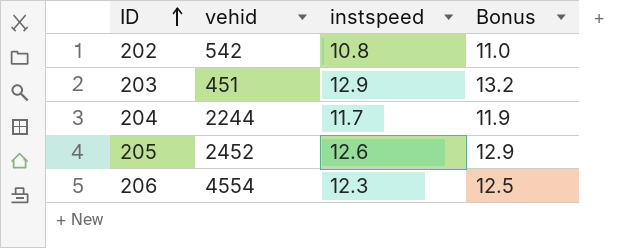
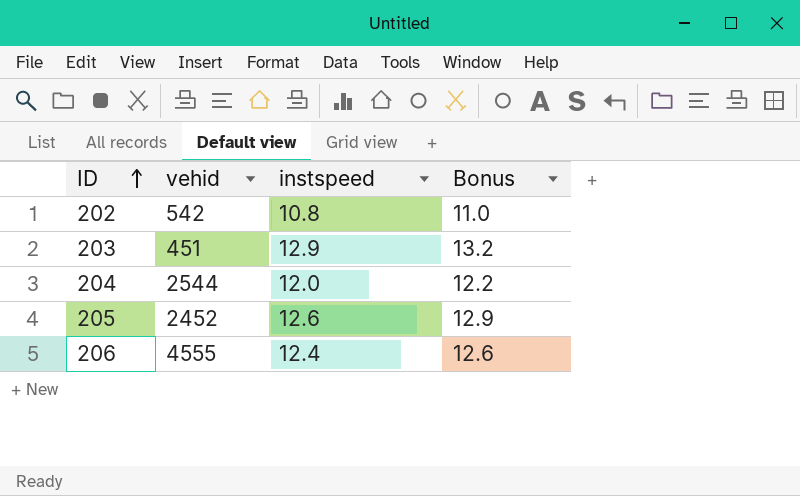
204 | vehid: 2244 -> 2544
204 | instspeed: 11.7 -> 12.0
204 | Bonus: 11.9 -> 12.2
206 | vehid: 4554 -> 4555
206 | instspeed: 12.3 -> 12.4
206 | Bonus: 12.5 -> 12.6

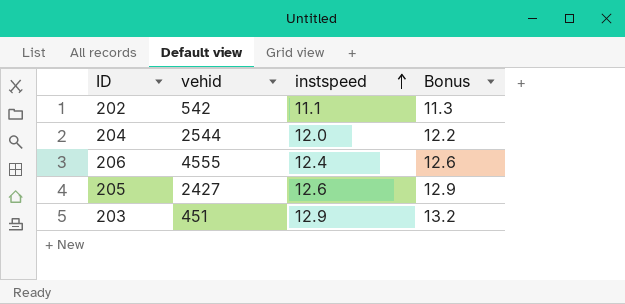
row order: ID ascending -> instspeed ascending
202 | instspeed: 10.8 -> 11.1
202 | Bonus: 11.0 -> 11.3
205 | vehid: 2452 -> 2427

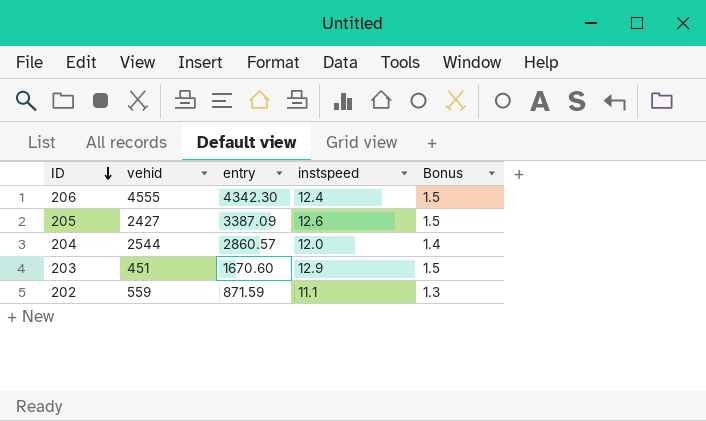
row order: instspeed ascending -> ID descending
column entry | position: none -> 3
column Bonus | formula: [instspeed] * 1.02 -> [instspeed] * 0.12
202 | vehid: 542 -> 559

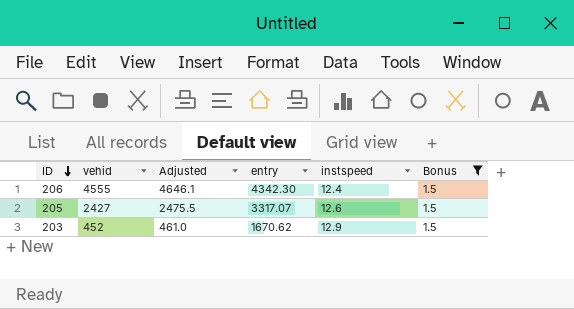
filter: none -> Bonus = 1.5
column Adjusted | formula: none -> [vehid] * 1.02
205 | entry: 3387.09 -> 3317.07
203 | vehid: 451 -> 452
203 | entry: 1670.60 -> 1670.62

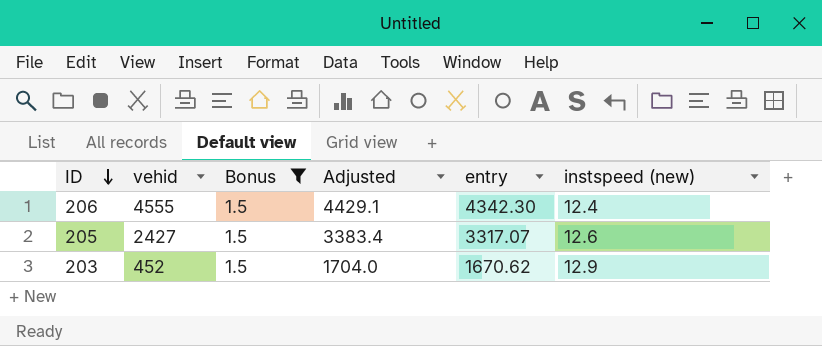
column Bonus | position: 6 -> 3
column Adjusted | formula: [vehid] * 1.02 -> [entry] * 1.02
column name: instspeed -> instspeed (new)

